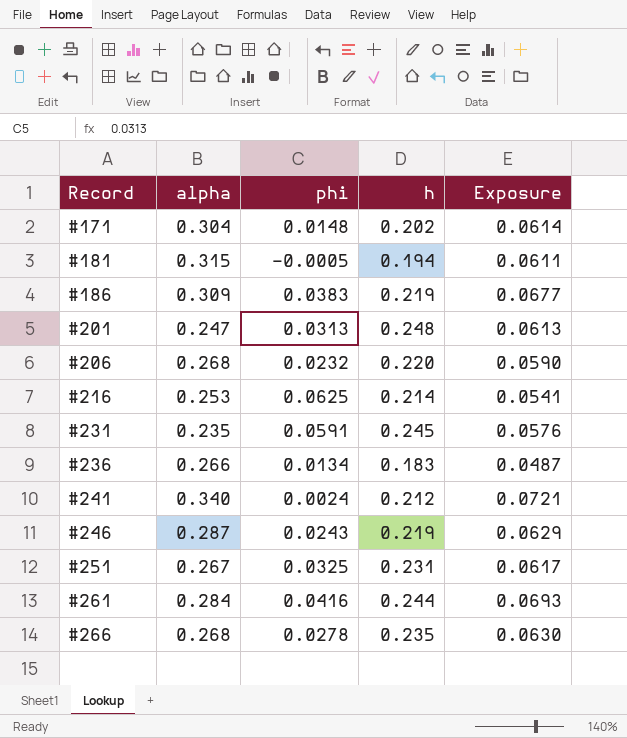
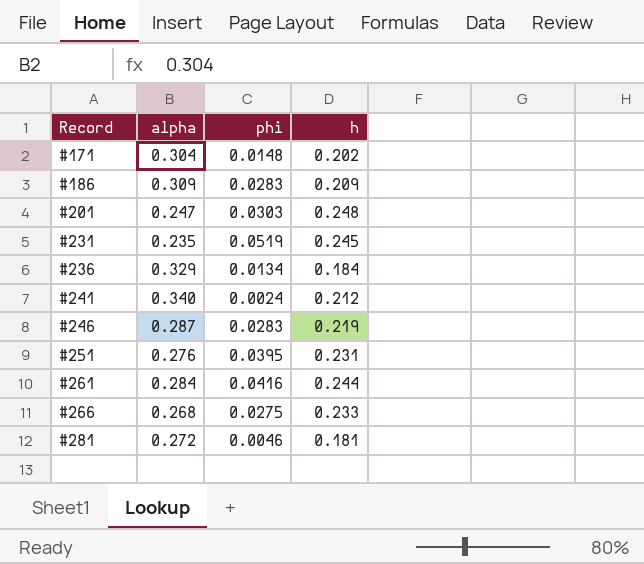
column Exposure | formula: [alpha] * [h] -> none
row #181: 0.315 | -0.0005 | 0.194 | 0.0611 -> none
row #206: 0.268 | 0.0232 | 0.220 | 0.0590 -> none
row #216: 0.253 | 0.0625 | 0.214 | 0.0541 -> none
#186 | phi: 0.0383 -> 0.0283
#186 | h: 0.219 -> 0.209
#201 | phi: 0.0313 -> 0.0303
#231 | phi: 0.0591 -> 0.0519
#236 | alpha: 0.266 -> 0.329
#236 | h: 0.183 -> 0.184
#246 | phi: 0.0243 -> 0.0283
#251 | alpha: 0.267 -> 0.276
#251 | phi: 0.0325 -> 0.0395
#266 | phi: 0.0278 -> 0.0275
#266 | h: 0.235 -> 0.233
row #281: none -> 0.272 | 0.0046 | 0.181

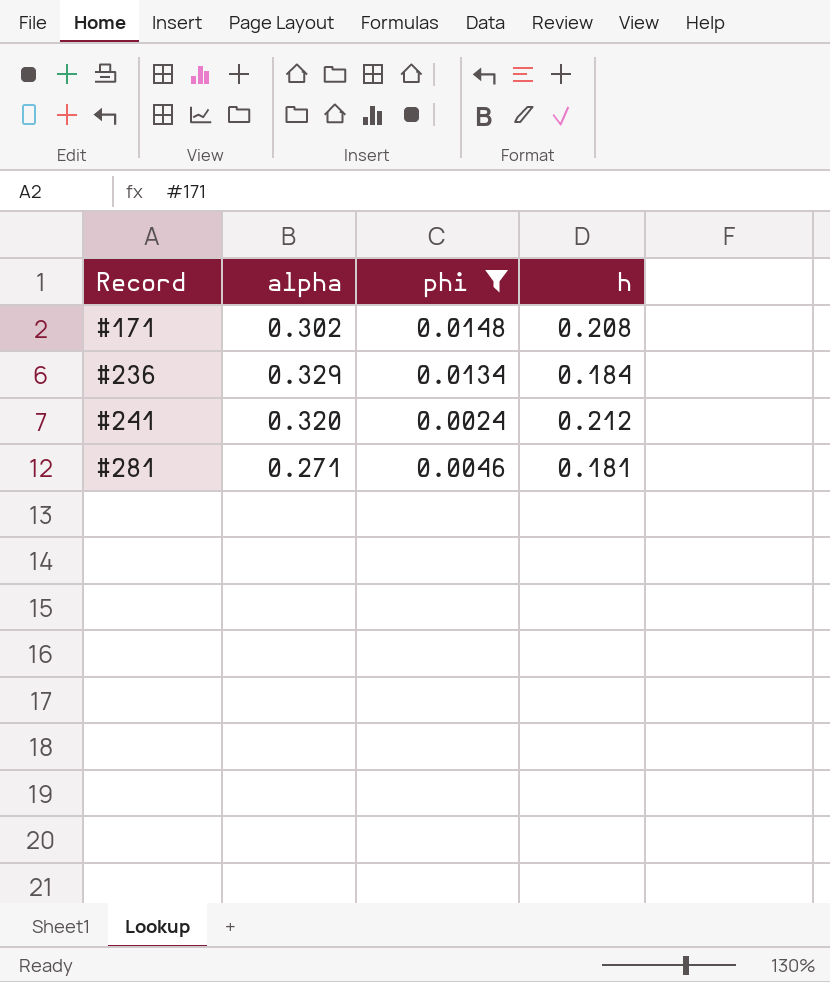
filter: none -> phi <= 0.0148
#171 | alpha: 0.304 -> 0.302
#171 | h: 0.202 -> 0.208
#241 | alpha: 0.340 -> 0.320
#281 | alpha: 0.272 -> 0.271

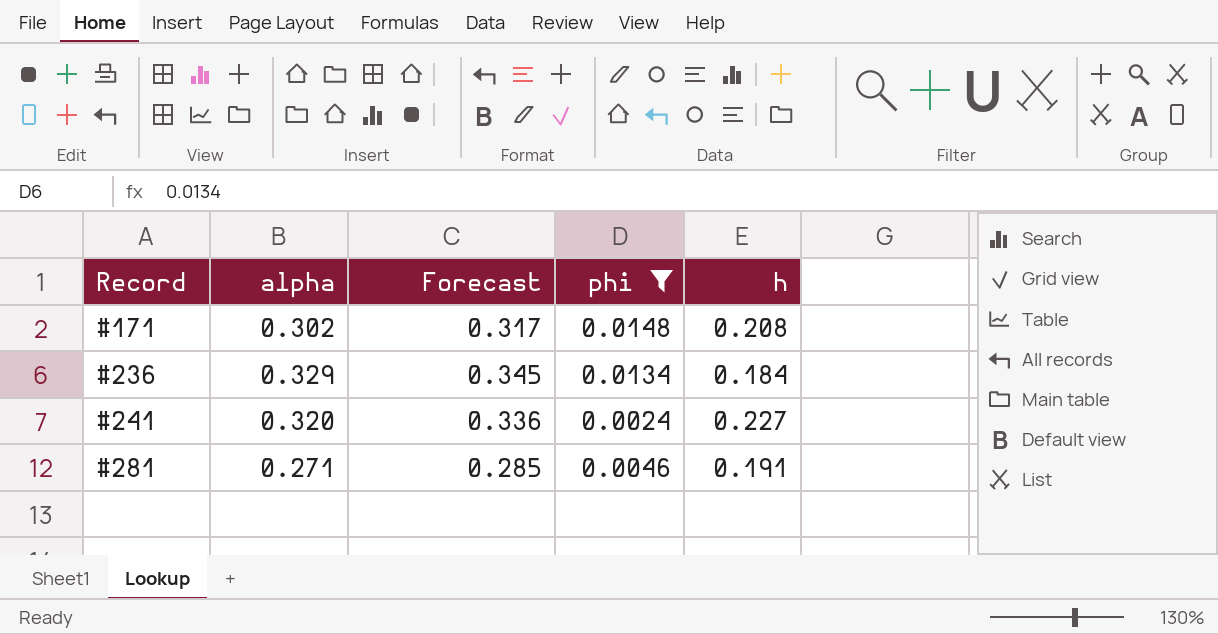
column Forecast | formula: none -> [alpha] * 1.05
#241 | h: 0.212 -> 0.227
#281 | h: 0.181 -> 0.191

